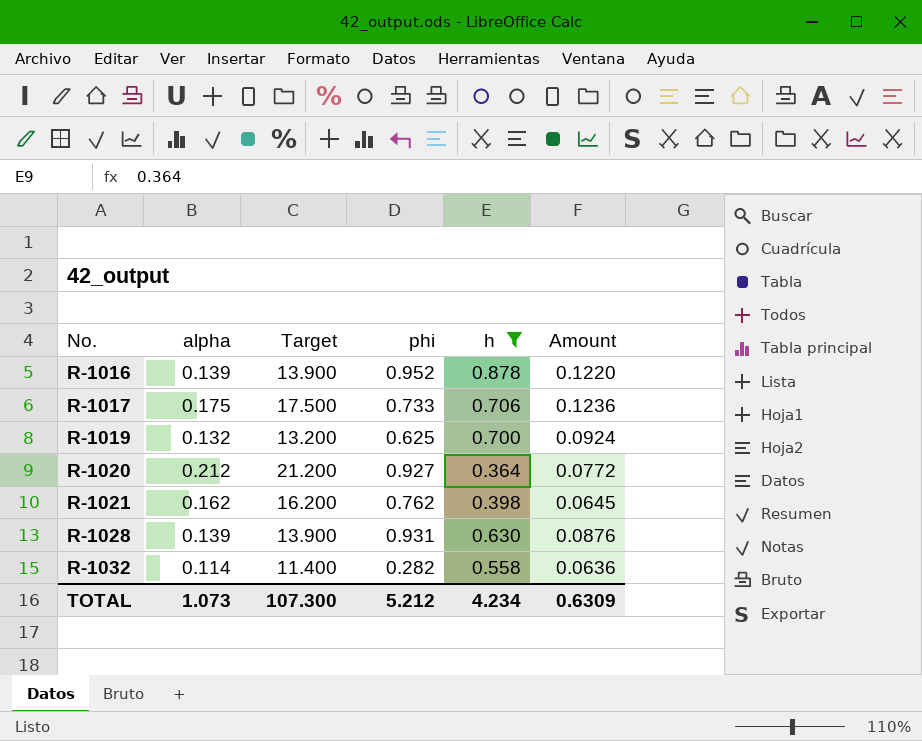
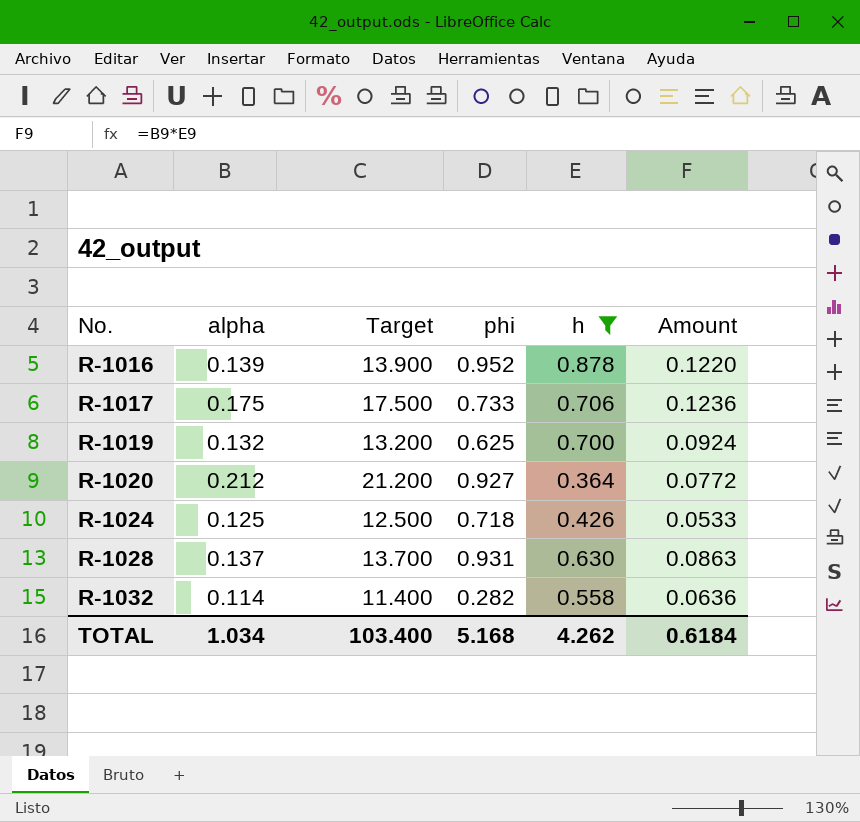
row R-1021: 0.162 | 16.200 | 0.762 | 0.398 | 0.0645 -> none
row R-1024: none -> 0.125 | 12.500 | 0.718 | 0.426 | 0.0533
R-1028 | alpha: 0.139 -> 0.137
R-1028 | Target: 13.900 -> 13.700
R-1028 | Amount: 0.0876 -> 0.0863
TOTAL | alpha: 1.073 -> 1.034
TOTAL | Target: 107.300 -> 103.400
TOTAL | phi: 5.212 -> 5.168
TOTAL | h: 4.234 -> 4.262
TOTAL | Amount: 0.6309 -> 0.6184

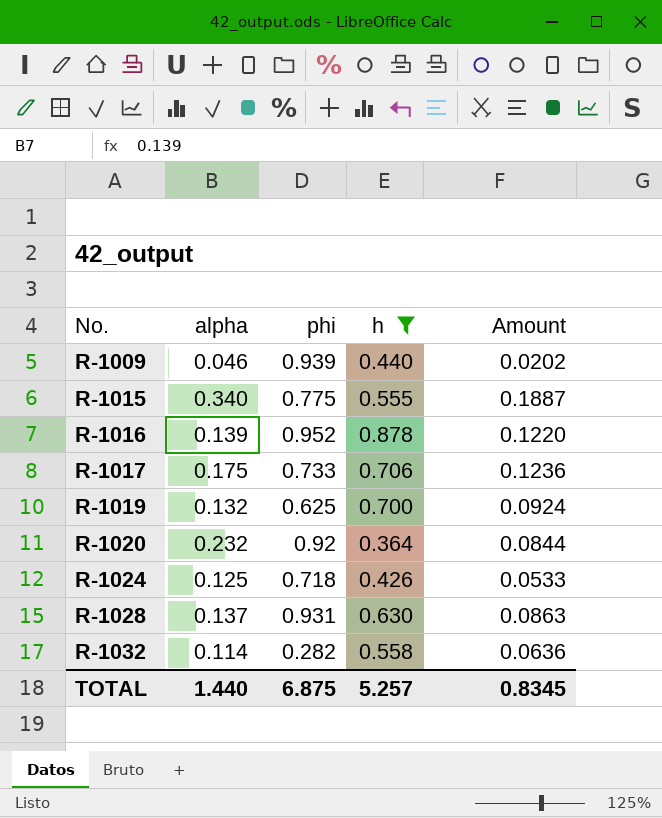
column Target | formula: [alpha] * 100 -> none
row R-1009: none -> 0.046 | 0.939 | 0.440 | 0.0202
row R-1015: none -> 0.340 | 0.775 | 0.555 | 0.1887
R-1020 | alpha: 0.212 -> 0.232
R-1020 | phi: 0.927 -> 0.92
R-1020 | Amount: 0.0772 -> 0.0844
TOTAL | alpha: 1.034 -> 1.440
TOTAL | phi: 5.168 -> 6.875
TOTAL | h: 4.262 -> 5.257
TOTAL | Amount: 0.6184 -> 0.8345

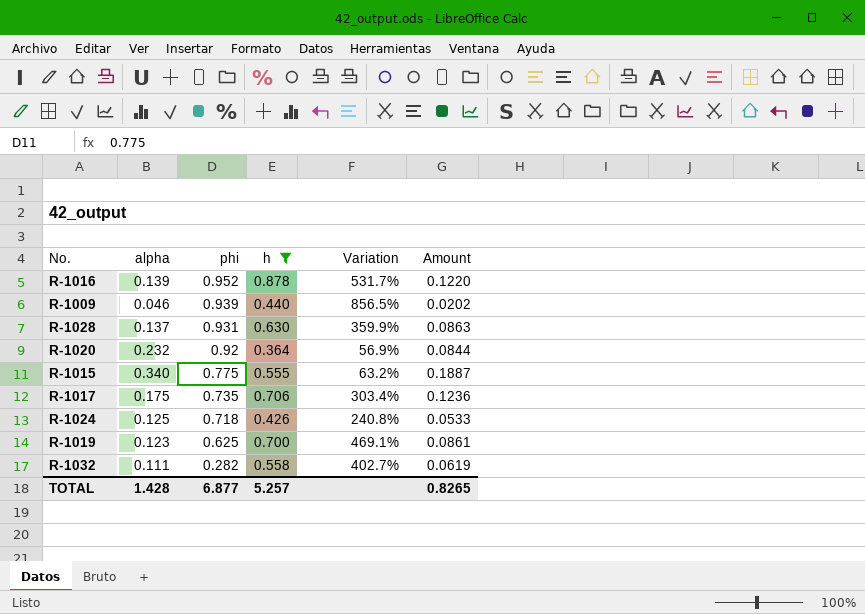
row order: No. ascending -> phi descending
column Variation | formula: none -> ([h] - [alpha]) / [alpha]
R-1017 | phi: 0.733 -> 0.735
R-1019 | alpha: 0.132 -> 0.123
R-1019 | Amount: 0.0924 -> 0.0861
R-1032 | alpha: 0.114 -> 0.111
R-1032 | Amount: 0.0636 -> 0.0619
TOTAL | alpha: 1.440 -> 1.428
TOTAL | phi: 6.875 -> 6.877
TOTAL | Amount: 0.8345 -> 0.8265

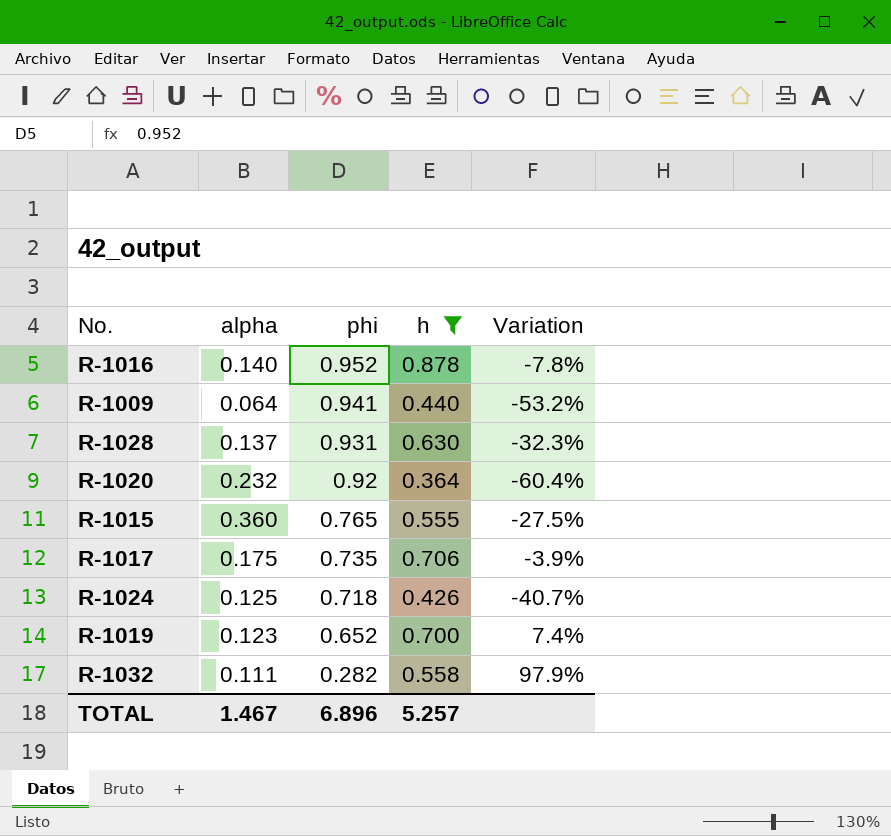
column Amount | formula: [alpha] * [h] -> none
column Variation | formula: ([h] - [alpha]) / [alpha] -> ([h] - [phi]) / [phi]
R-1016 | alpha: 0.139 -> 0.140
R-1009 | alpha: 0.046 -> 0.064
R-1009 | phi: 0.939 -> 0.941
R-1015 | alpha: 0.340 -> 0.360
R-1015 | phi: 0.775 -> 0.765
R-1019 | phi: 0.625 -> 0.652
TOTAL | alpha: 1.428 -> 1.467
TOTAL | phi: 6.877 -> 6.896

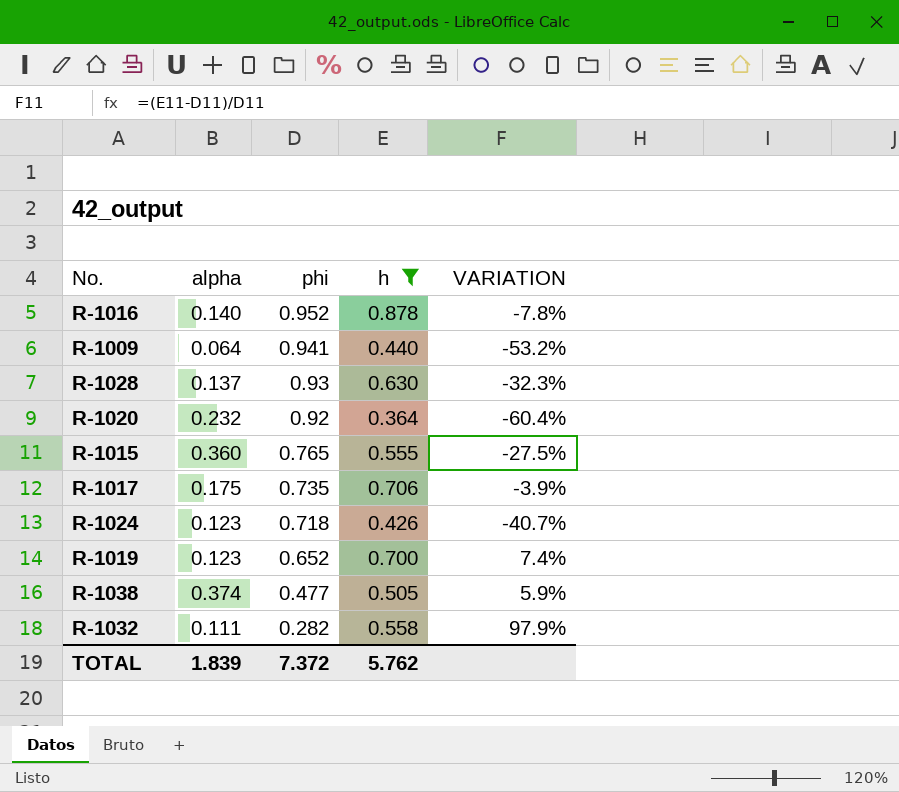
column name: Variation -> VARIATION
R-1028 | phi: 0.931 -> 0.93
R-1024 | alpha: 0.125 -> 0.123
row R-1038: none -> 0.374 | 0.477 | 0.505 | 5.9%
TOTAL | alpha: 1.467 -> 1.839
TOTAL | phi: 6.896 -> 7.372
TOTAL | h: 5.257 -> 5.762

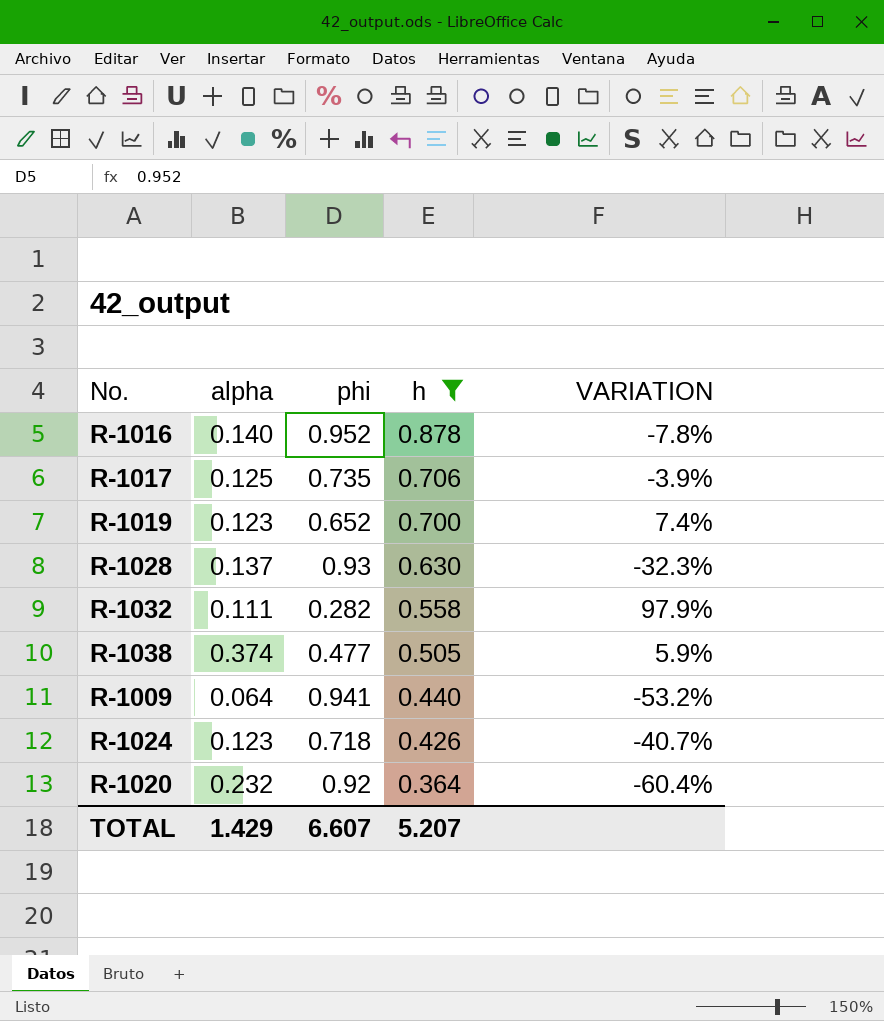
row order: phi descending -> h descending
row R-1015: 0.360 | 0.765 | 0.555 | -27.5% -> none
R-1017 | alpha: 0.175 -> 0.125
TOTAL | alpha: 1.839 -> 1.429
TOTAL | phi: 7.372 -> 6.607
TOTAL | h: 5.762 -> 5.207

